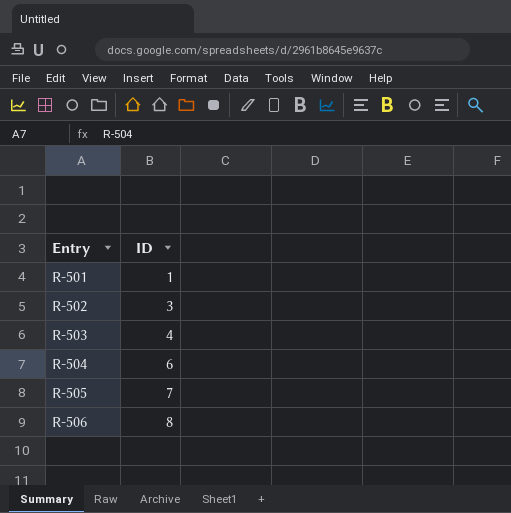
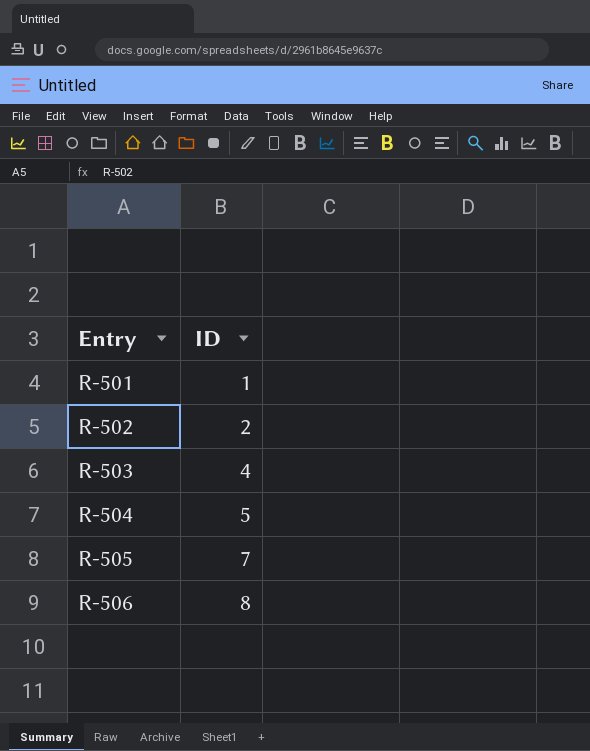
R-502 | ID: 3 -> 2
R-504 | ID: 6 -> 5

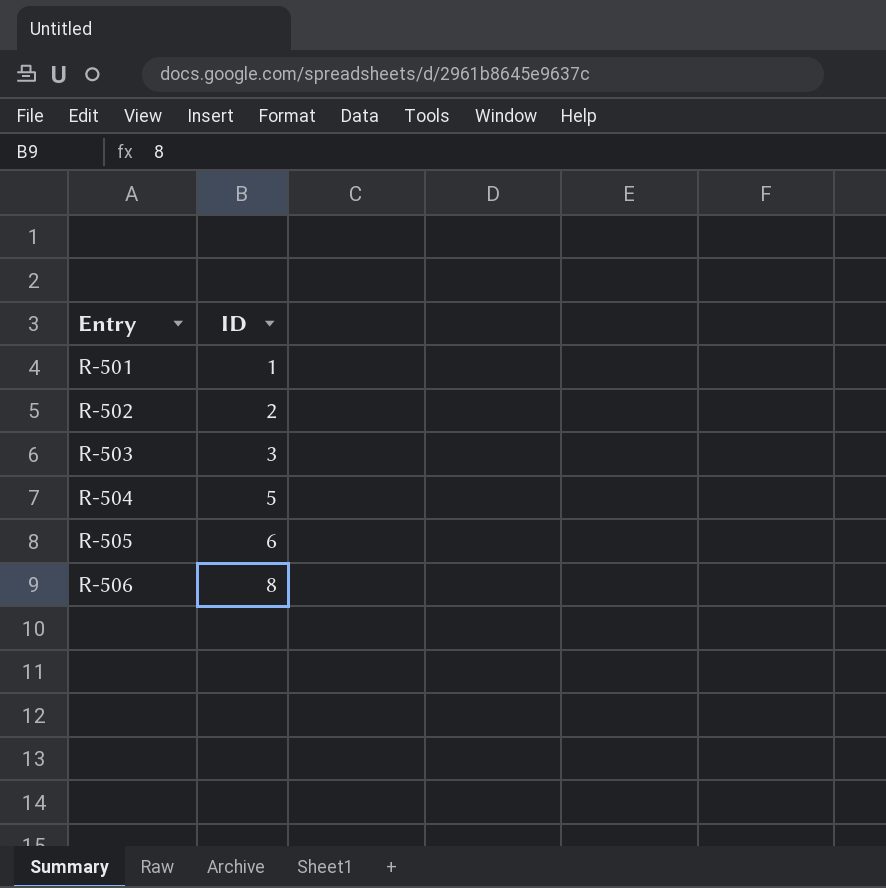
R-503 | ID: 4 -> 3
R-505 | ID: 7 -> 6

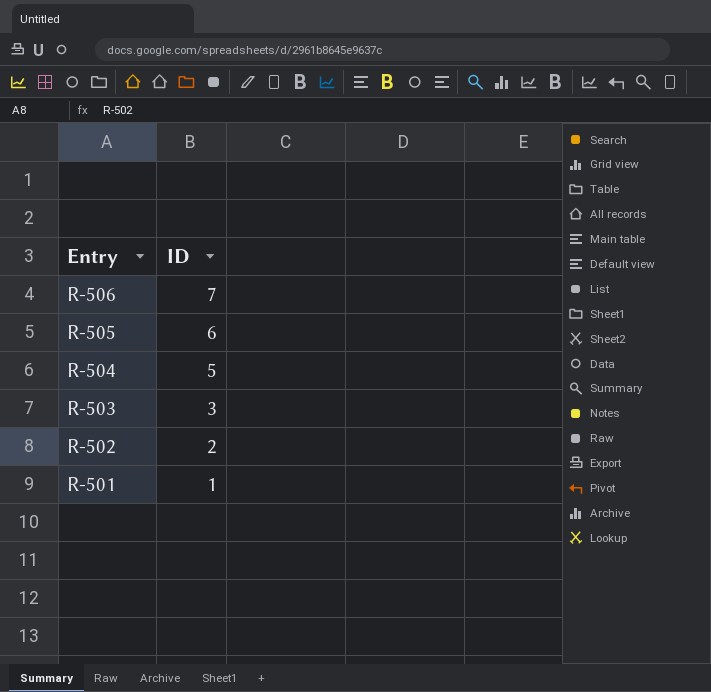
row order: Entry ascending -> Entry descending
R-506 | ID: 8 -> 7

